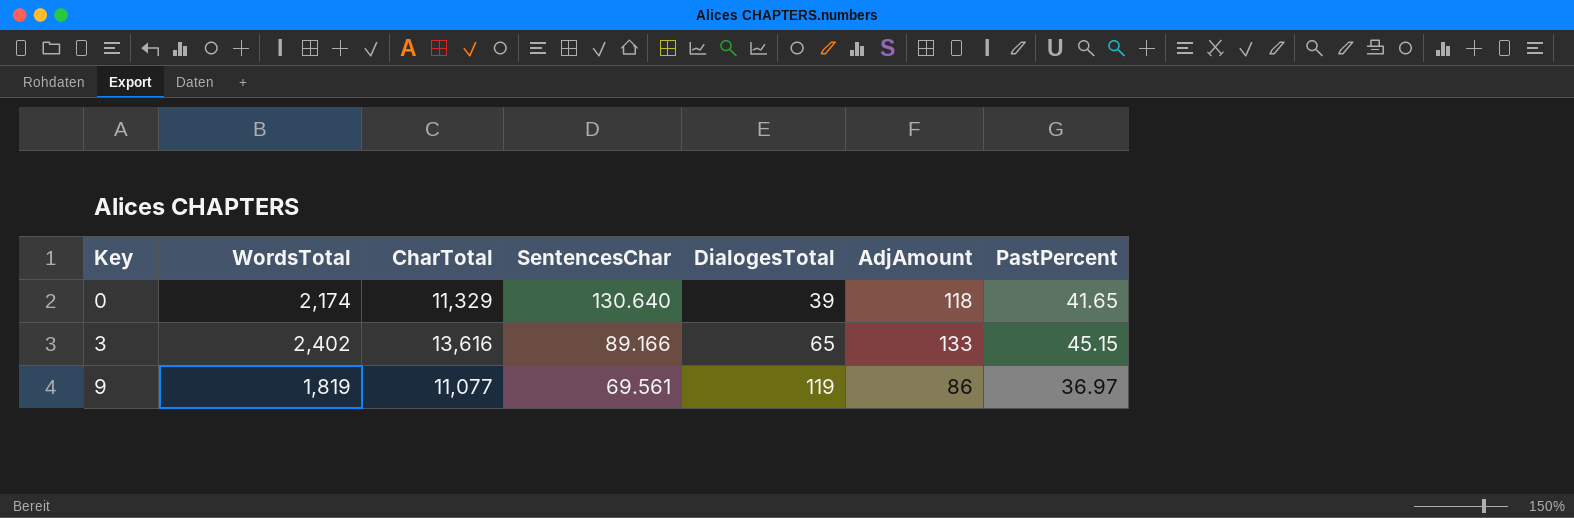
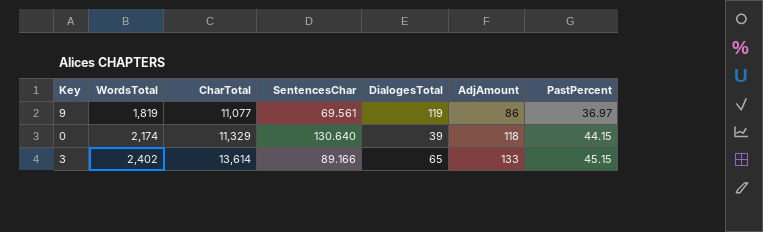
row order: Key ascending -> WordsTotal ascending
0 | PastPercent: 41.65 -> 44.15
3 | CharTotal: 13,616 -> 13,614

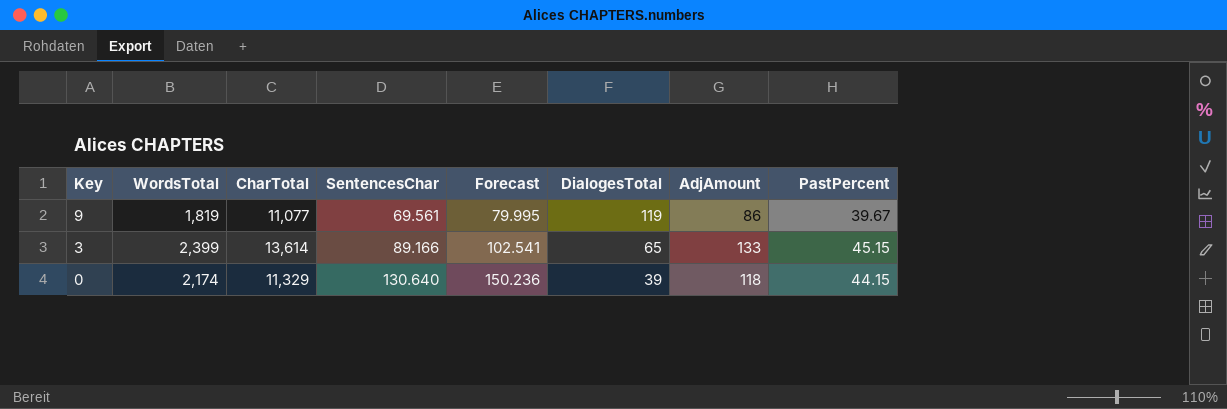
row order: WordsTotal ascending -> Key descending
column Forecast | formula: none -> [SentencesChar] * 1.15
9 | PastPercent: 36.97 -> 39.67
3 | WordsTotal: 2,402 -> 2,399

